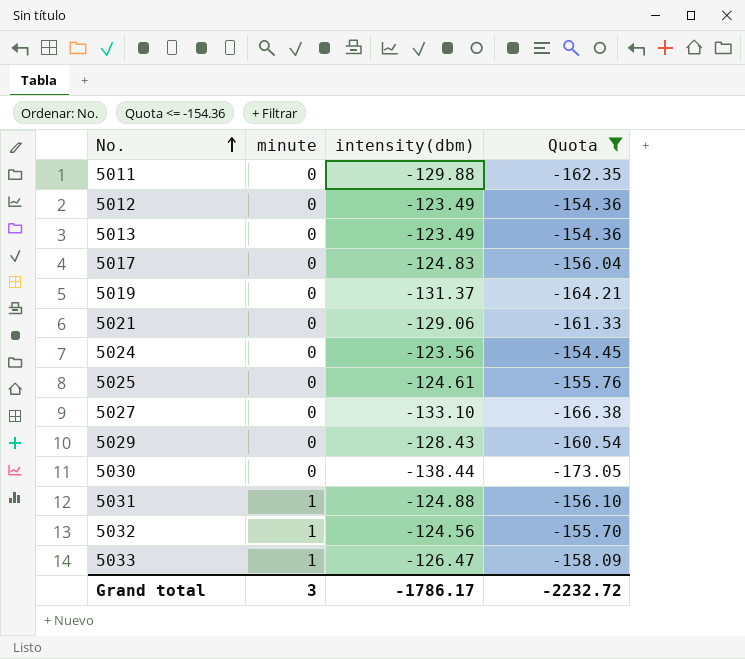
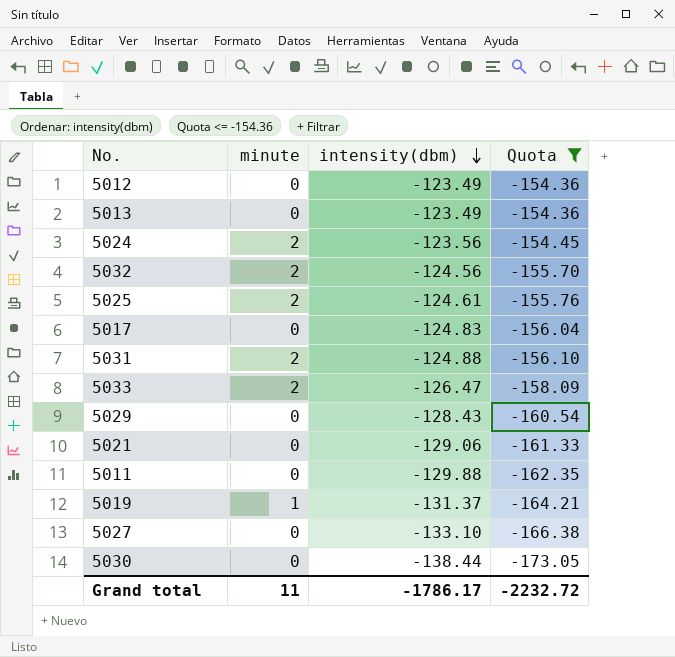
row order: No. ascending -> intensity(dbm) descending
5024 | minute: 0 -> 2
5032 | minute: 1 -> 2
5025 | minute: 0 -> 2
5031 | minute: 1 -> 2
5033 | minute: 1 -> 2
5019 | minute: 0 -> 1
Grand total | minute: 3 -> 11

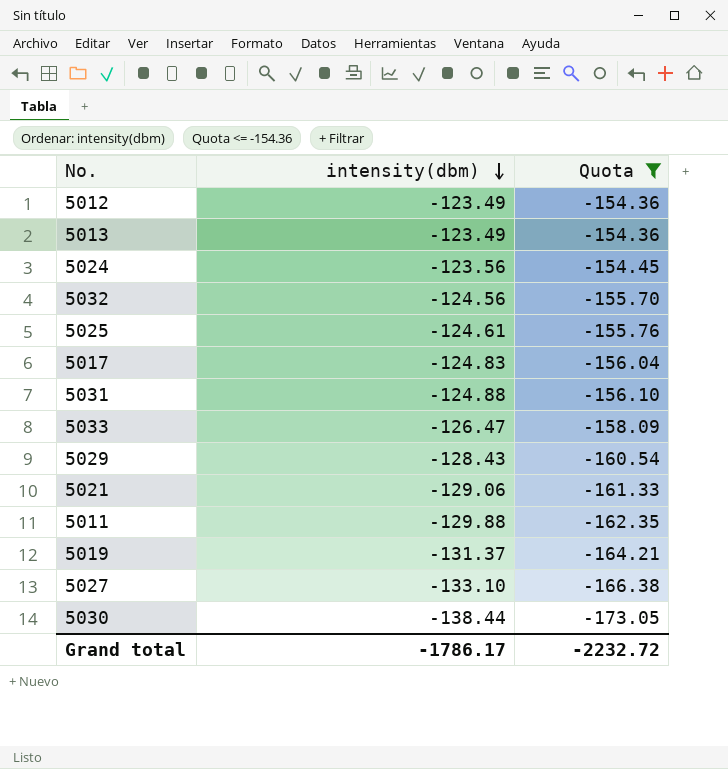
column minute | position: 2 -> none

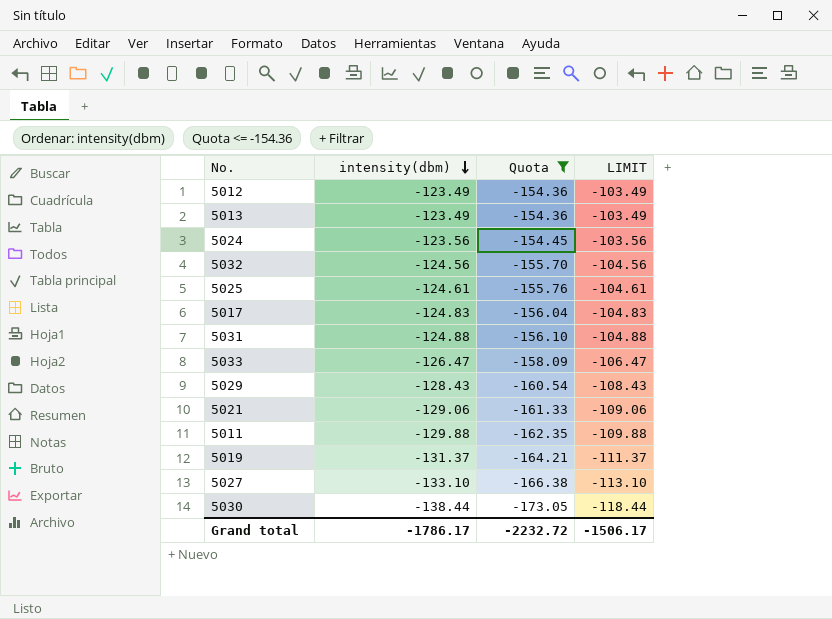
column LIMIT | formula: none -> [intensity(dbm)] + 20

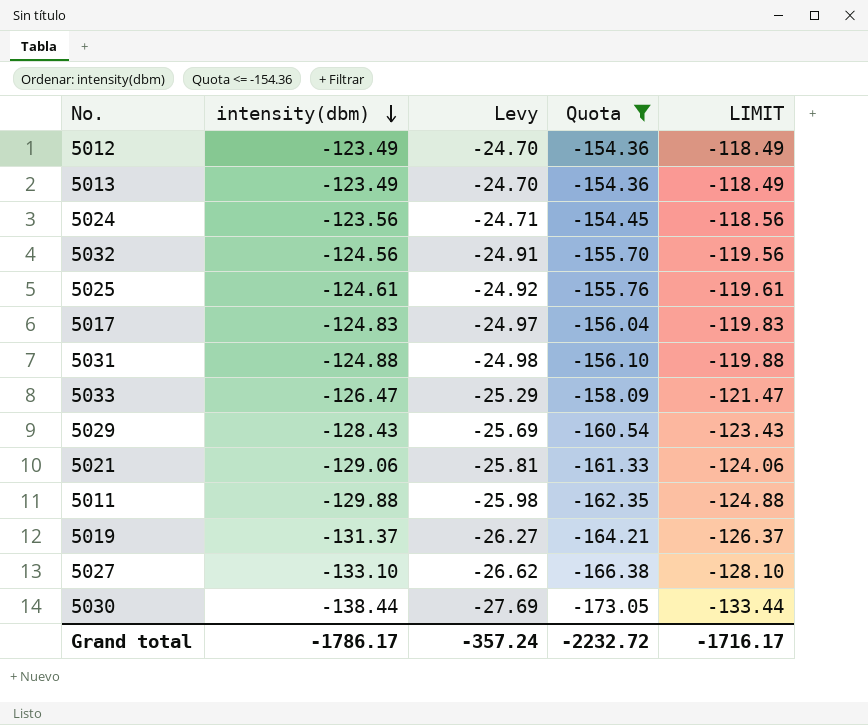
column Levy | formula: none -> [intensity(dbm)] * 0.2
column LIMIT | formula: [intensity(dbm)] + 20 -> [intensity(dbm)] + 5
Grand total | LIMIT: -1506.17 -> -1716.17

